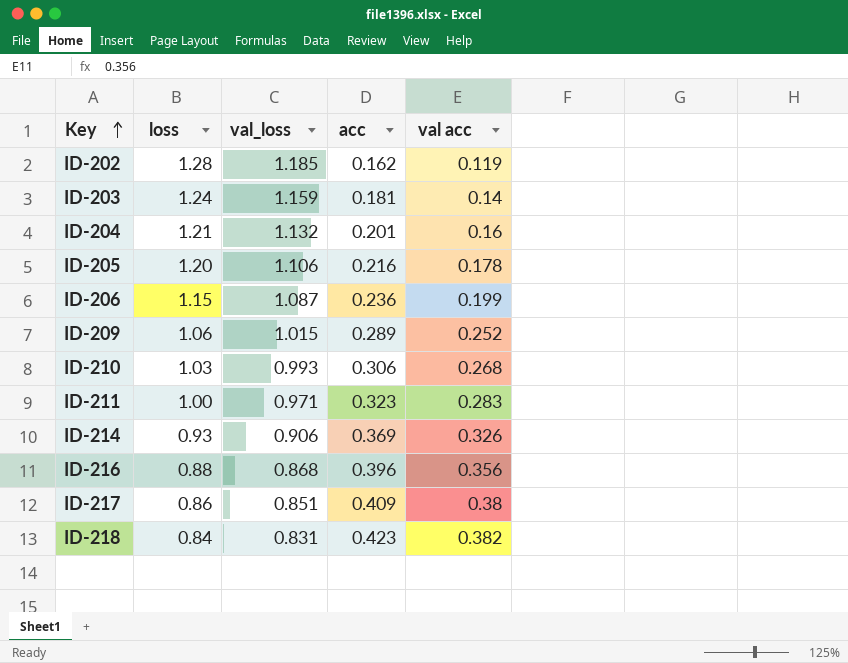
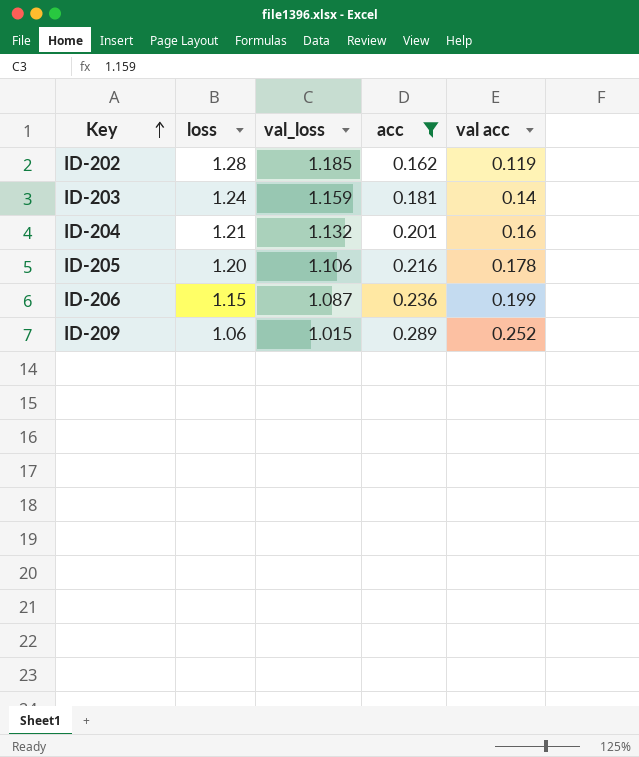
filter: none -> acc <= 0.289

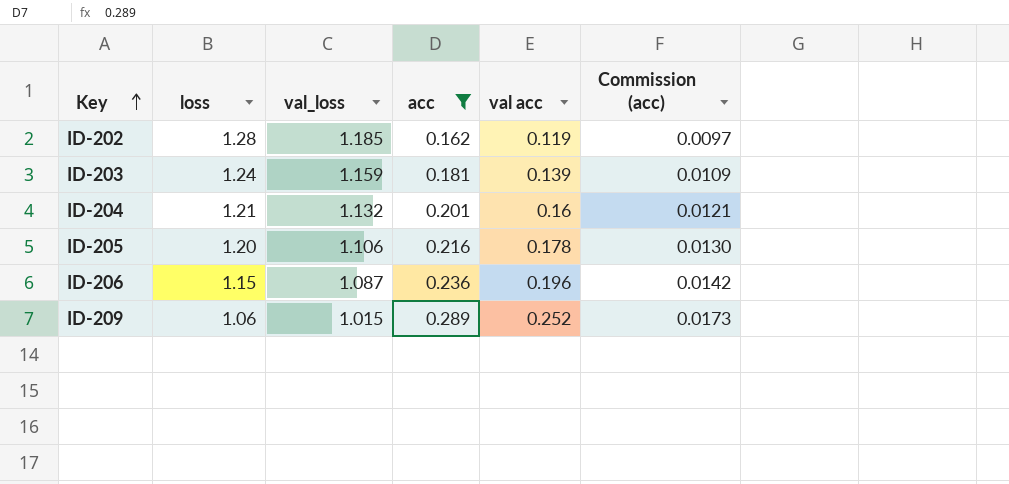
column Commission (acc) | formula: none -> [acc] * 0.06
ID-203 | val acc: 0.14 -> 0.139
ID-206 | val acc: 0.199 -> 0.196

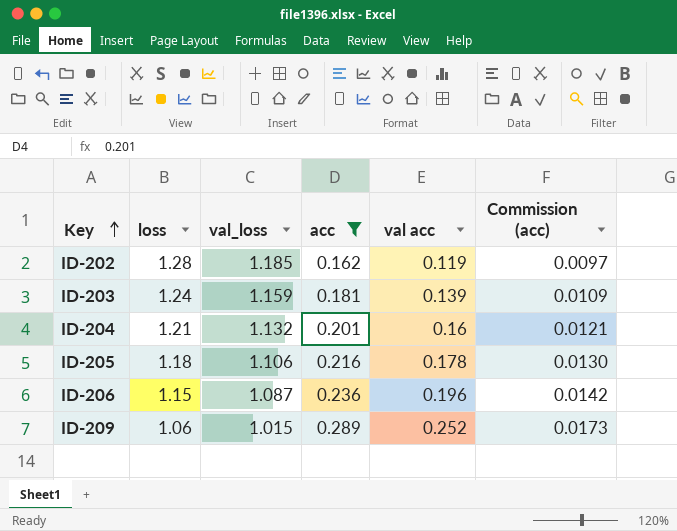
ID-205 | loss: 1.20 -> 1.18

